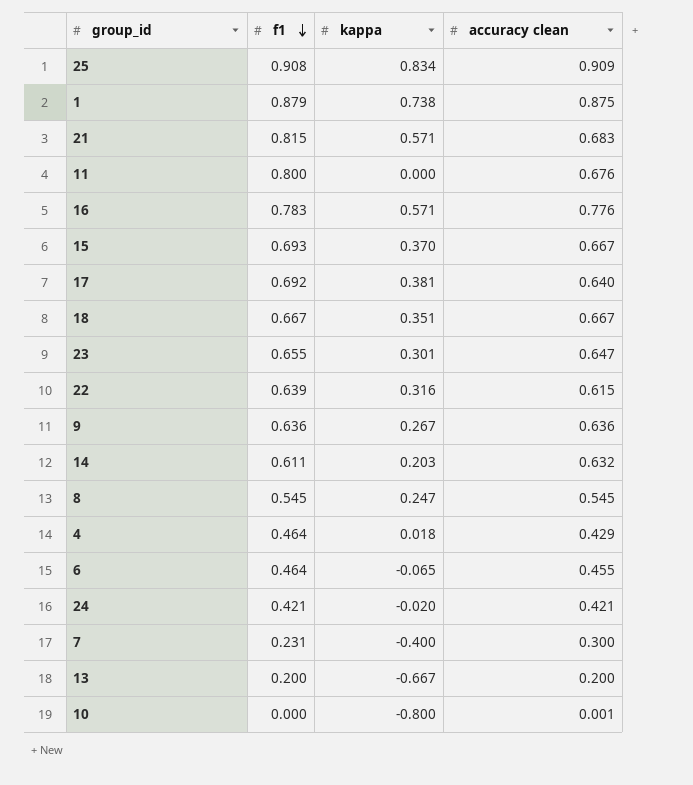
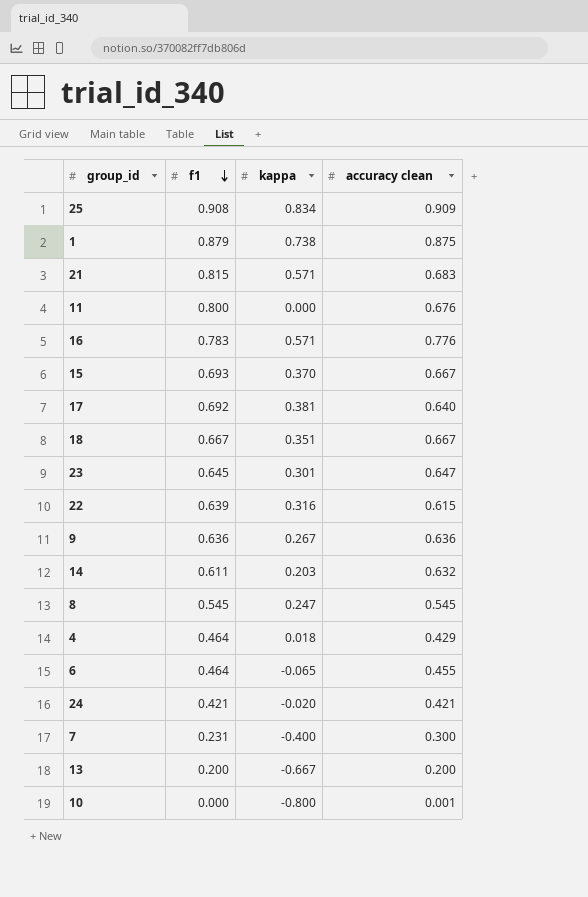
23 | f1: 0.655 -> 0.645

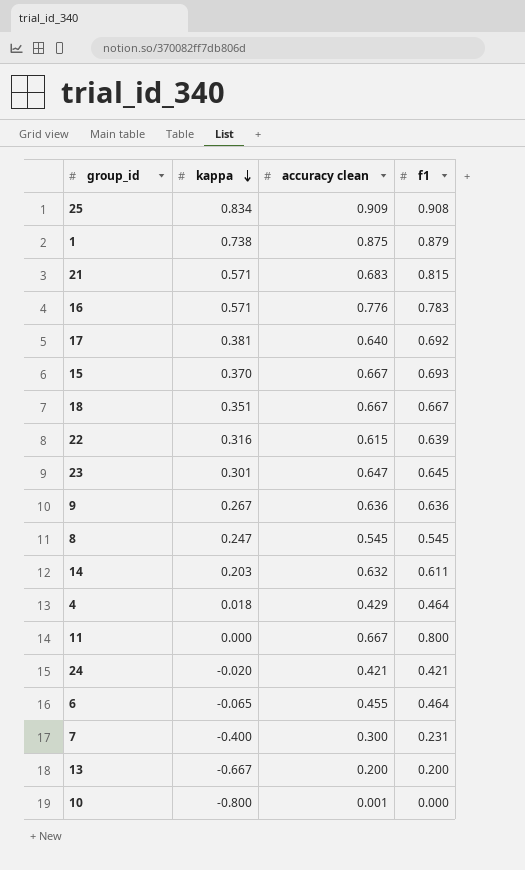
row order: f1 descending -> kappa descending
column f1 | position: 2 -> 4
11 | accuracy clean: 0.676 -> 0.667

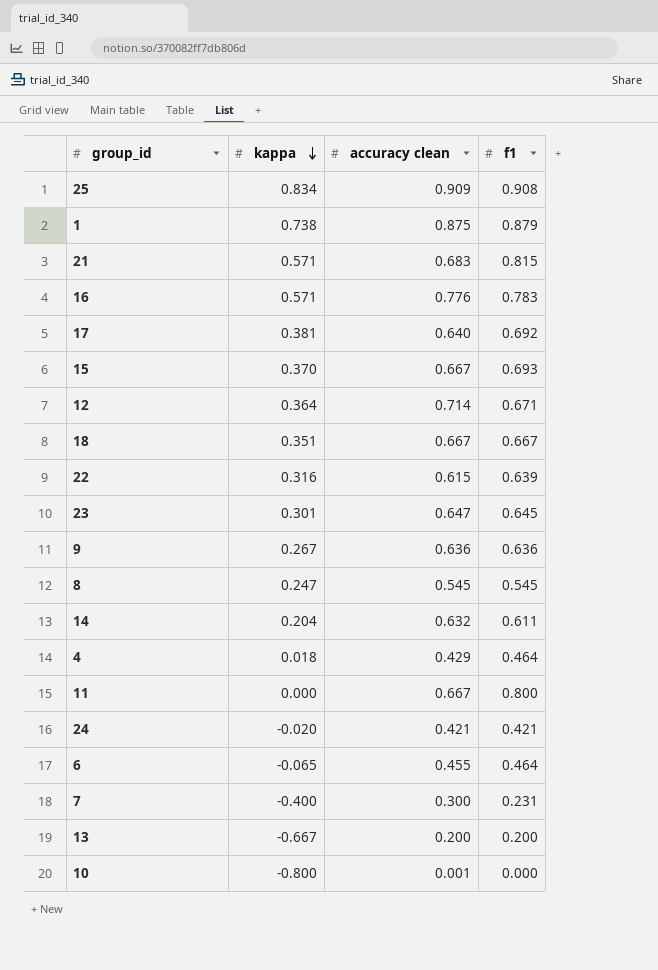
row 12: none -> 0.364 | 0.714 | 0.671
14 | kappa: 0.203 -> 0.204

